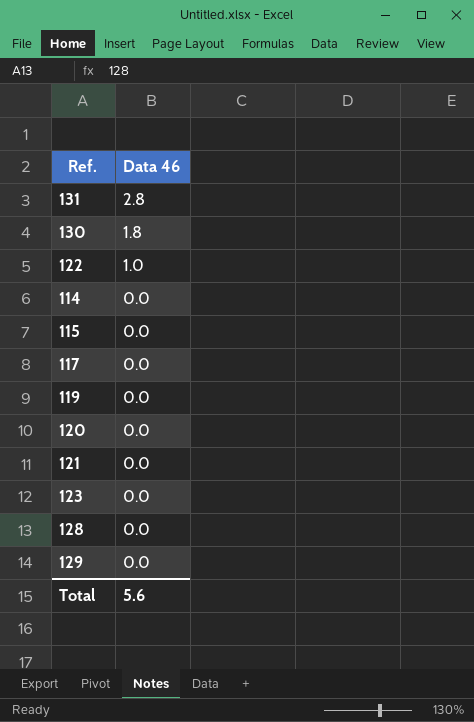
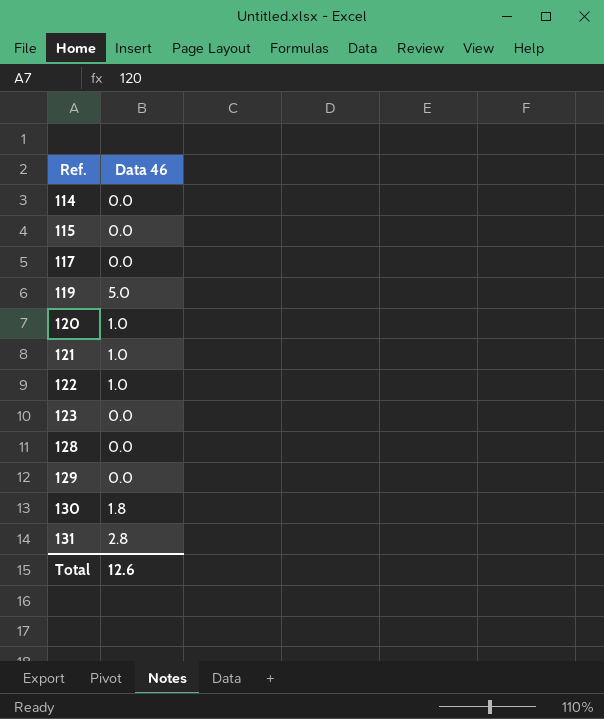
row order: Data 46 descending -> Ref. ascending
119 | Data 46: 0.0 -> 5.0
120 | Data 46: 0.0 -> 1.0
121 | Data 46: 0.0 -> 1.0
Total | Data 46: 5.6 -> 12.6

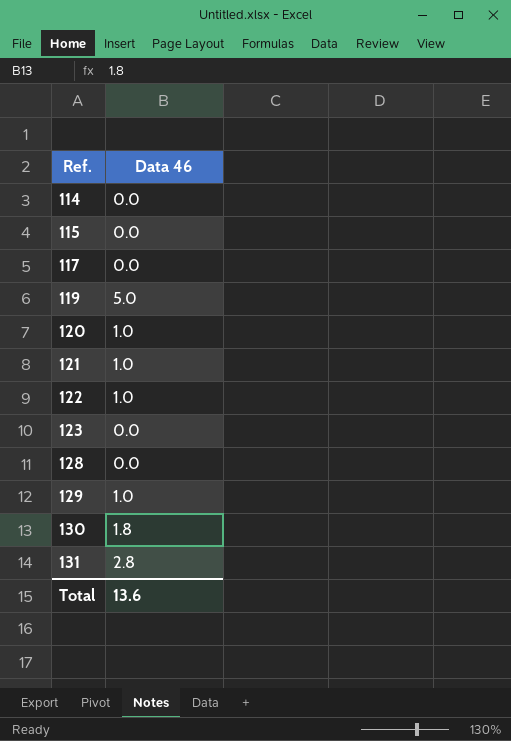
129 | Data 46: 0.0 -> 1.0
Total | Data 46: 12.6 -> 13.6

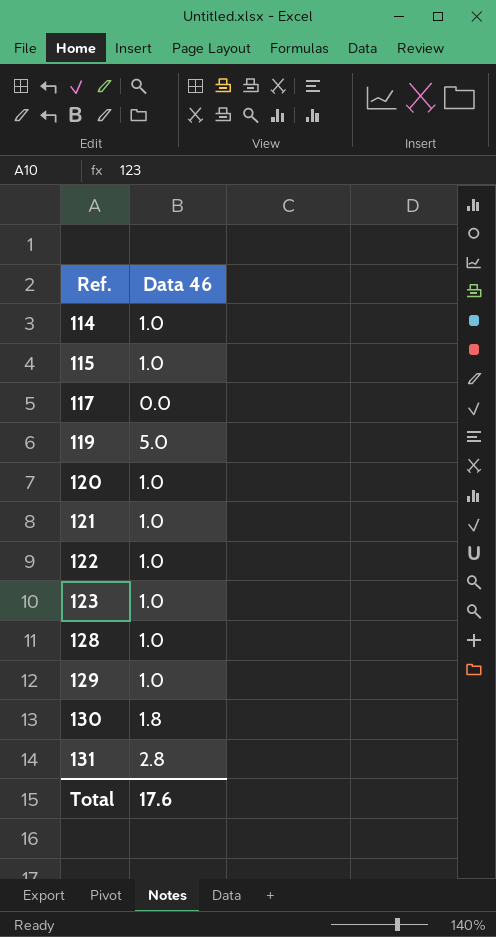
114 | Data 46: 0.0 -> 1.0
115 | Data 46: 0.0 -> 1.0
123 | Data 46: 0.0 -> 1.0
128 | Data 46: 0.0 -> 1.0
Total | Data 46: 13.6 -> 17.6

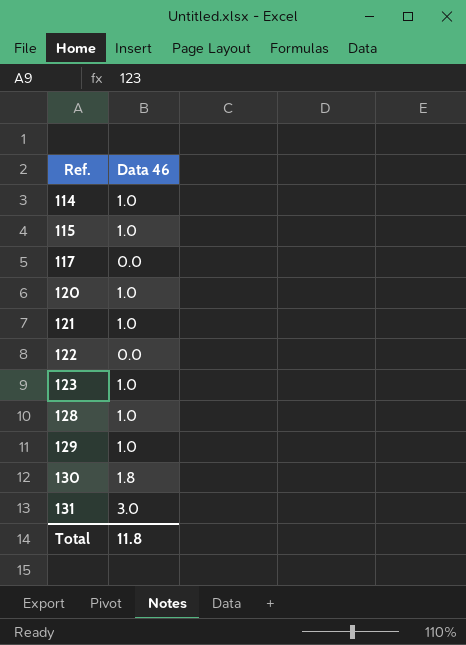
row 119: 5.0 -> none
122 | Data 46: 1.0 -> 0.0
131 | Data 46: 2.8 -> 3.0
Total | Data 46: 17.6 -> 11.8

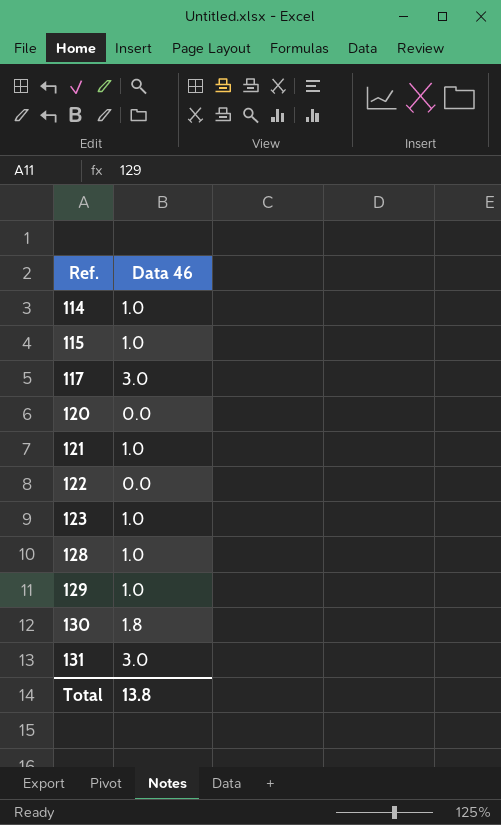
117 | Data 46: 0.0 -> 3.0
120 | Data 46: 1.0 -> 0.0
Total | Data 46: 11.8 -> 13.8

